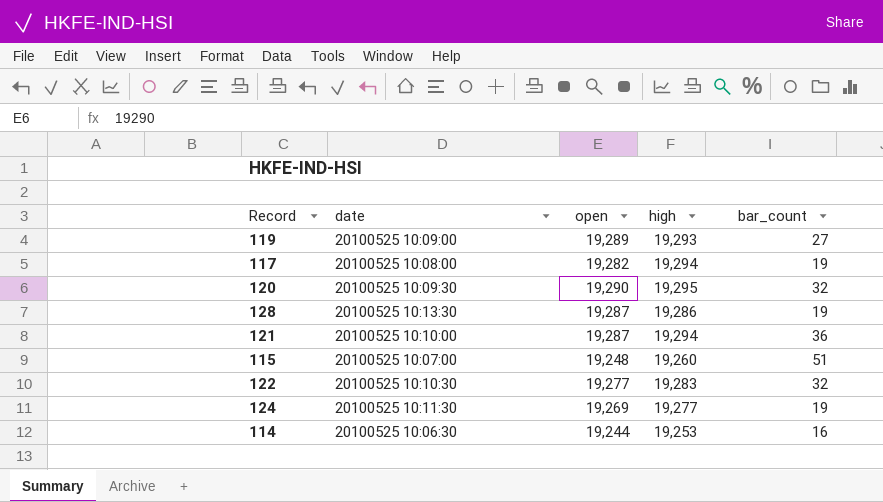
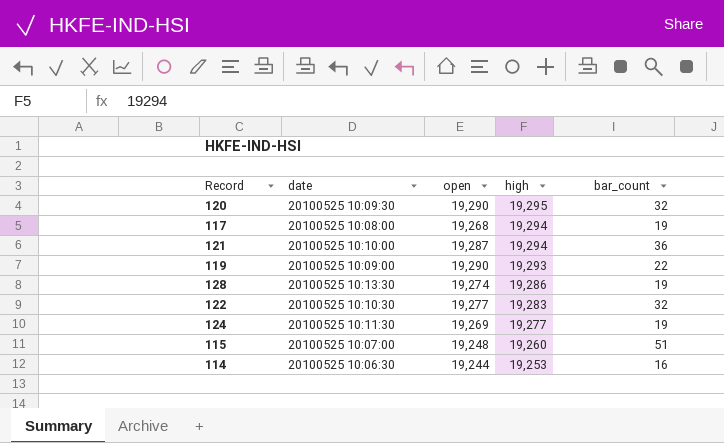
row order: none -> high descending
117 | open: 19,282 -> 19,268
119 | open: 19,289 -> 19,290
119 | bar_count: 27 -> 22
128 | open: 19,287 -> 19,274

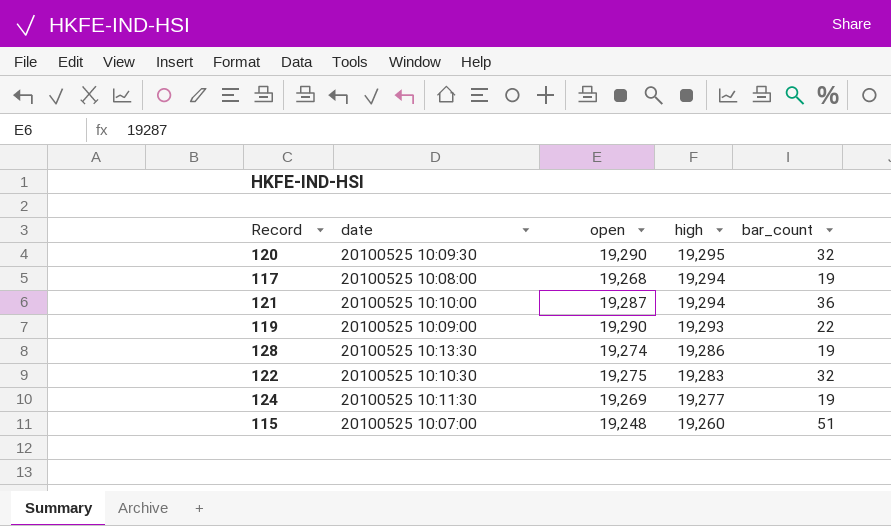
row 114: 20100525 10:06:30 | 19,244 | 19,253 | 16 -> none
122 | open: 19,277 -> 19,275

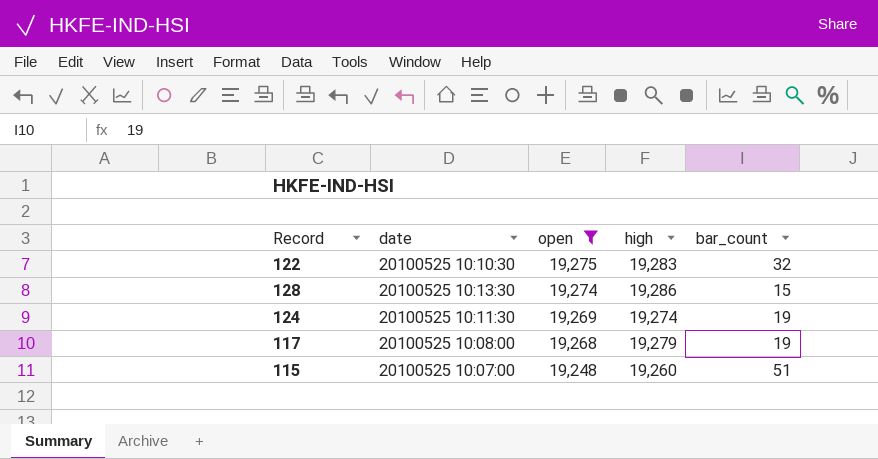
filter: none -> open <= 19,275
row order: high descending -> open descending
128 | bar_count: 19 -> 15
124 | high: 19,277 -> 19,274
117 | high: 19,294 -> 19,279

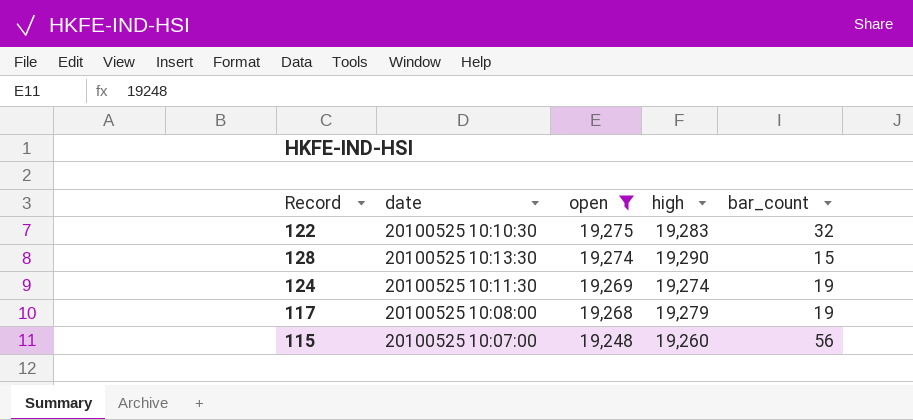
128 | high: 19,286 -> 19,290
115 | bar_count: 51 -> 56

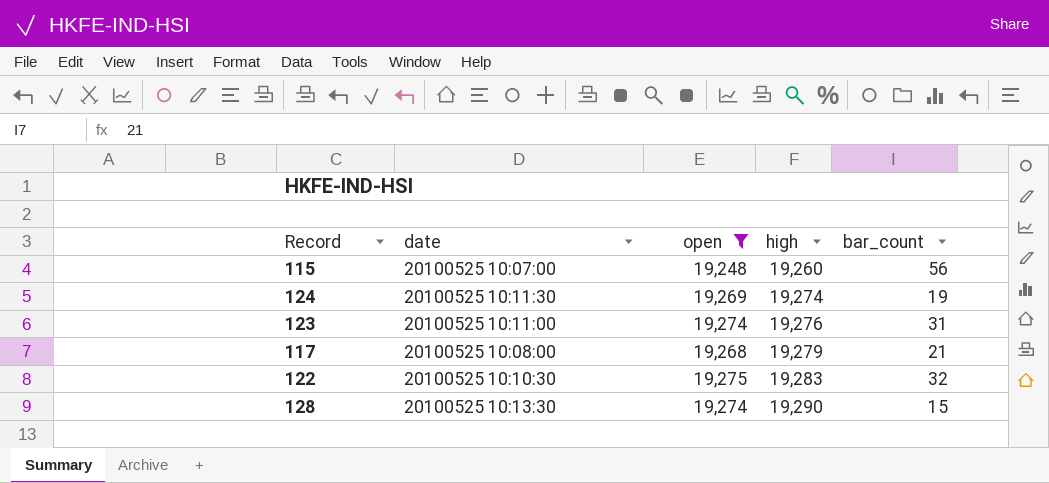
row order: open descending -> high ascending
row 123: none -> 20100525 10:11:00 | 19,274 | 19,276 | 31
117 | bar_count: 19 -> 21

